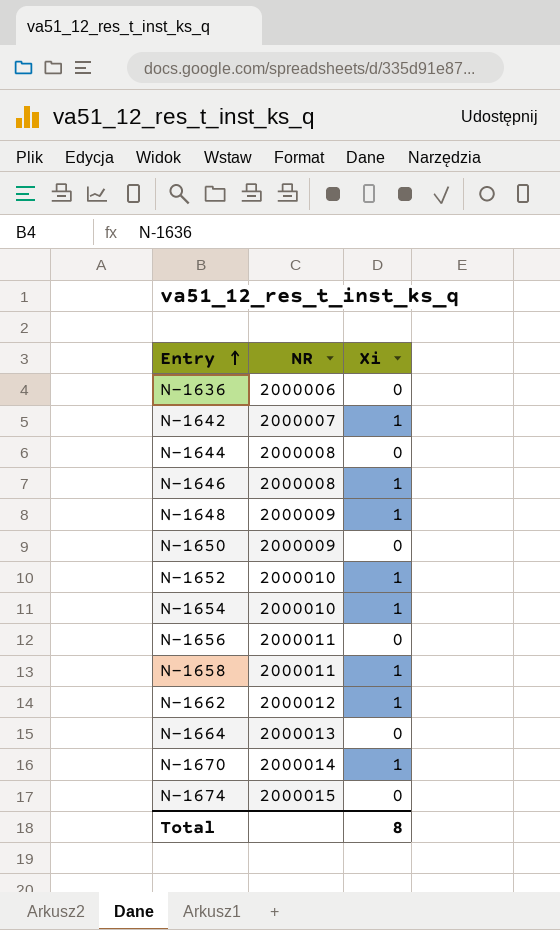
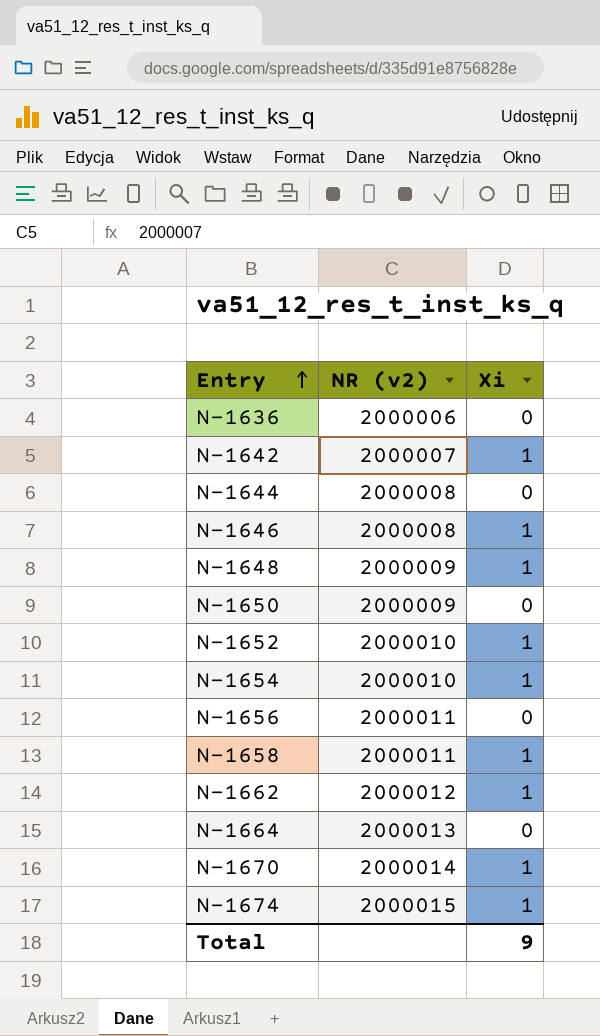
column name: NR -> NR (v2)
N-1674 | Xi: 0 -> 1
Total | Xi: 8 -> 9

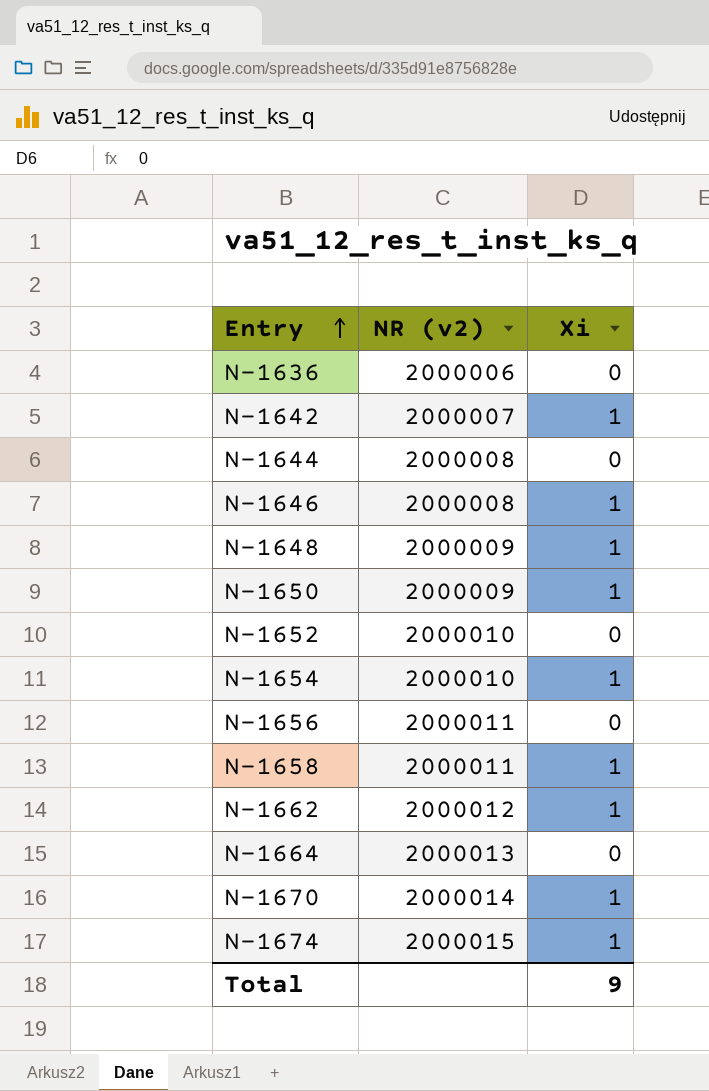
N-1650 | Xi: 0 -> 1
N-1652 | Xi: 1 -> 0

